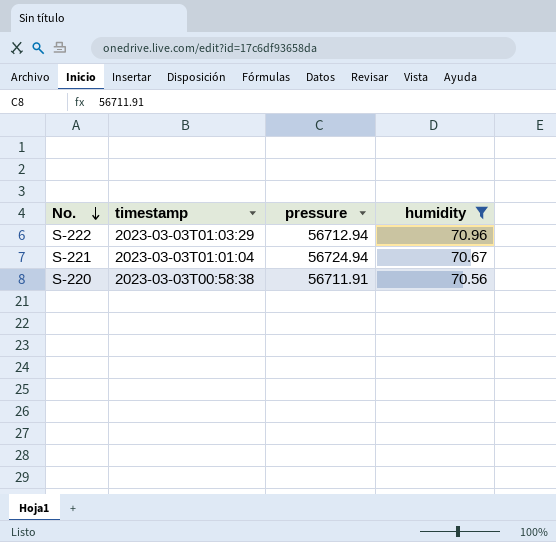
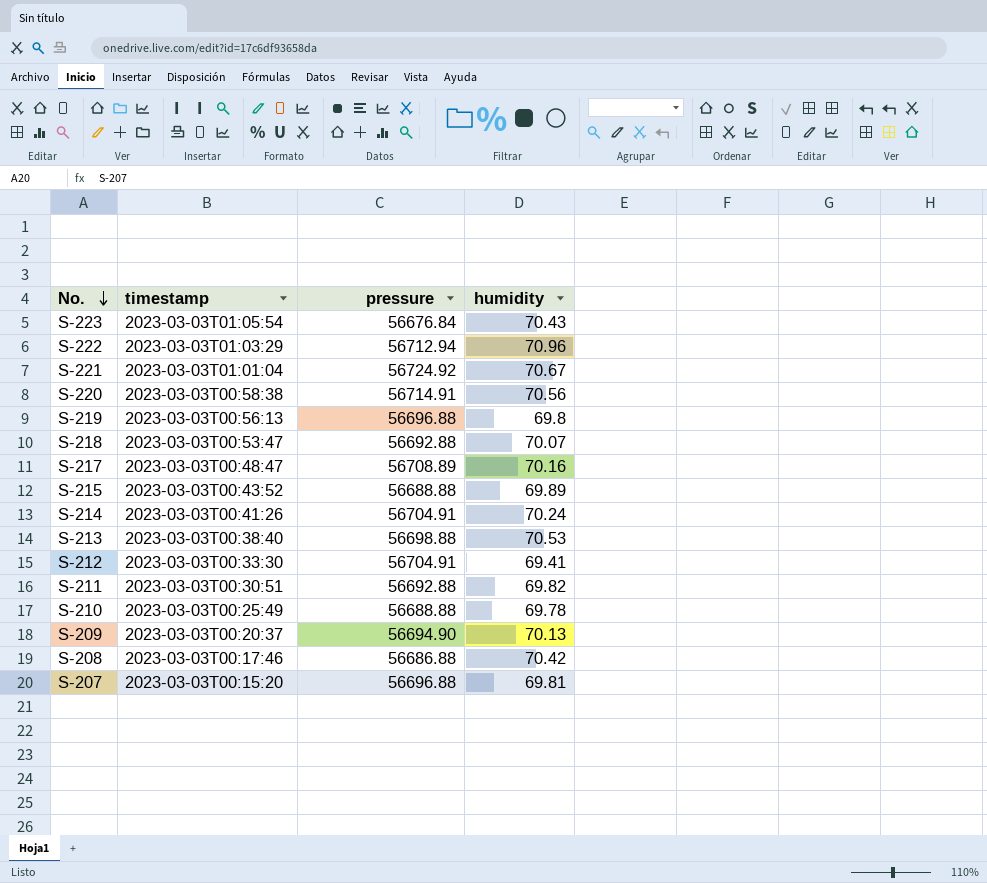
filter: humidity >= 70.56 -> none
S-221 | pressure: 56724.94 -> 56724.92
S-220 | pressure: 56711.91 -> 56714.91

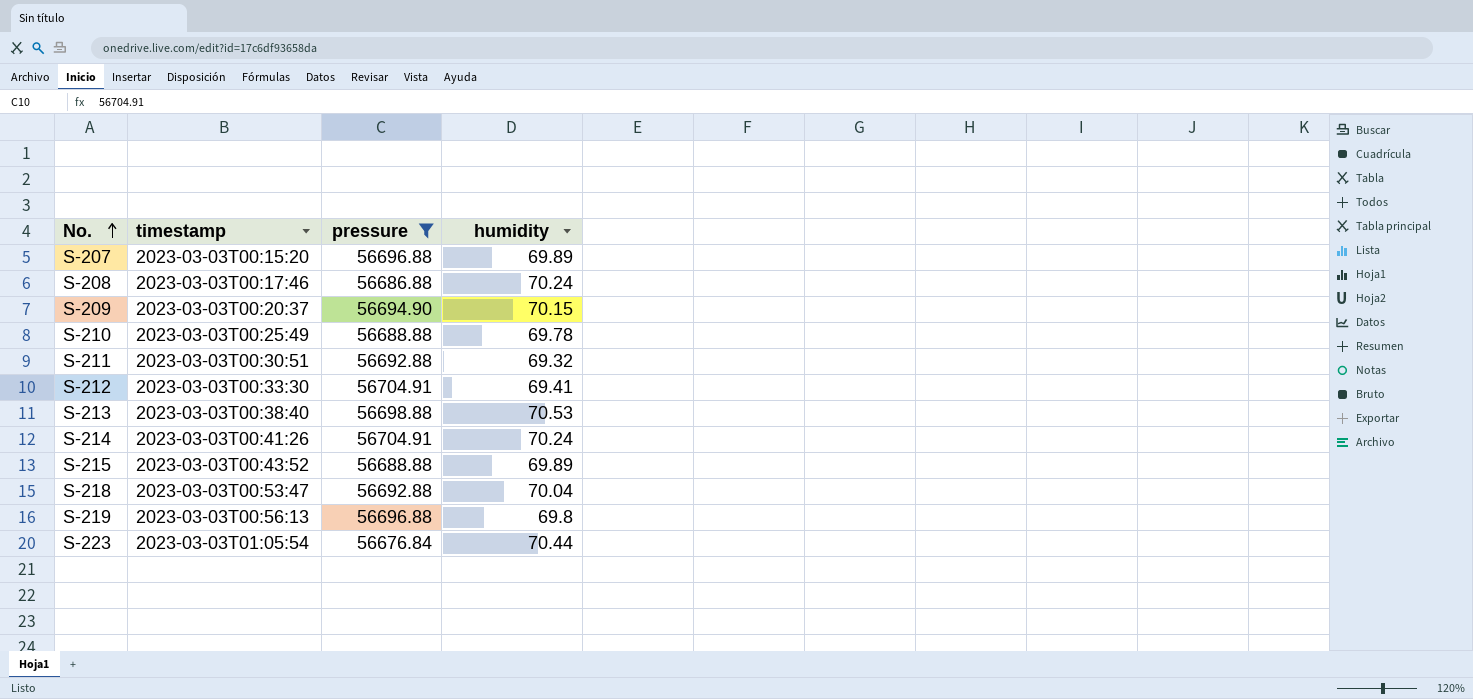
filter: none -> pressure <= 56704.91
row order: No. descending -> No. ascending
S-207 | humidity: 69.81 -> 69.89
S-208 | humidity: 70.42 -> 70.24
S-209 | humidity: 70.13 -> 70.15
S-211 | humidity: 69.82 -> 69.32
S-218 | humidity: 70.07 -> 70.04
S-223 | humidity: 70.43 -> 70.44

